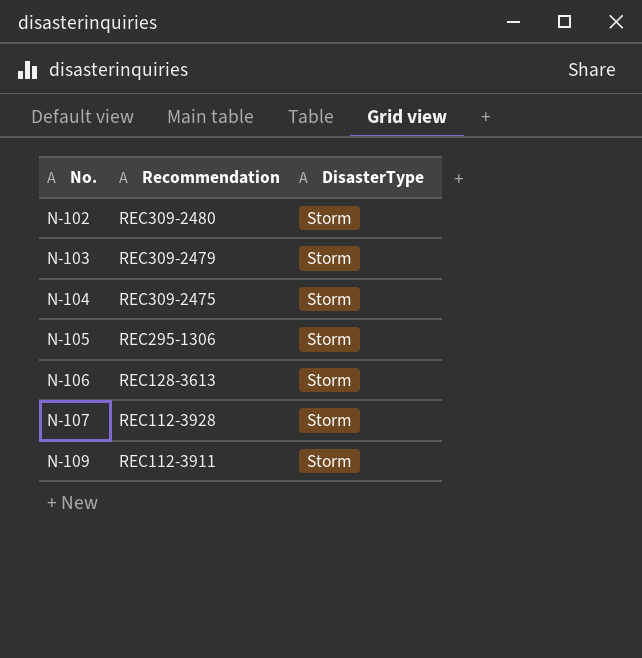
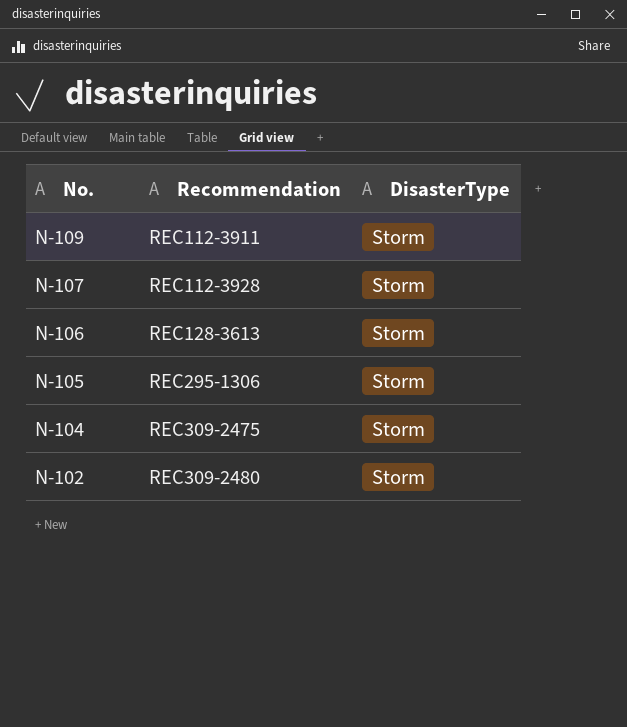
row order: No. ascending -> No. descending
row N-103: REC309-2479 | Storm -> none

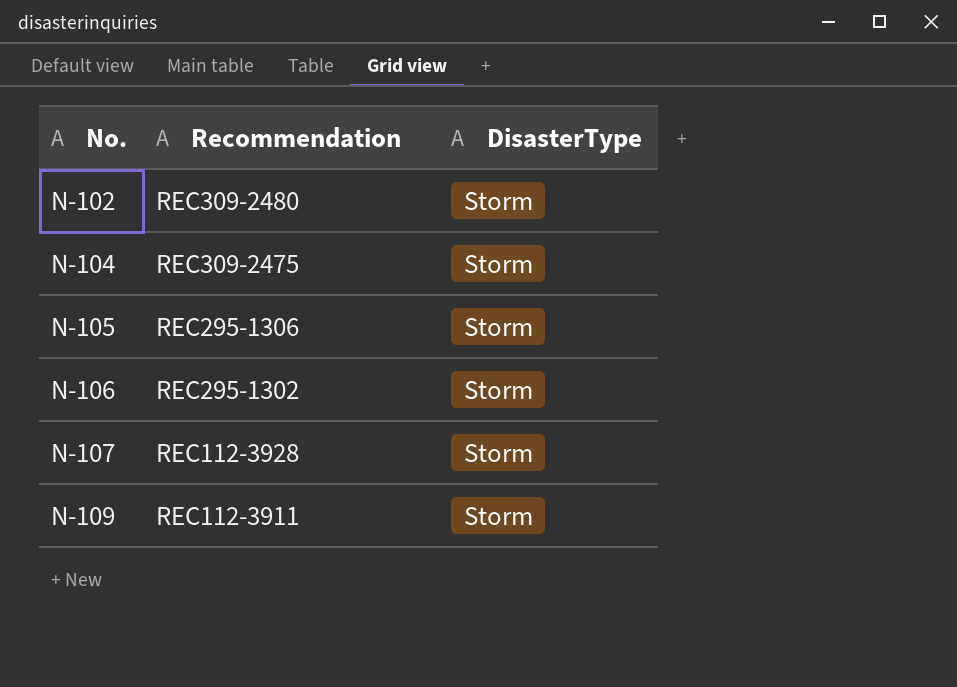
row order: No. descending -> No. ascending
N-106 | Recommendation: REC128-3613 -> REC295-1302

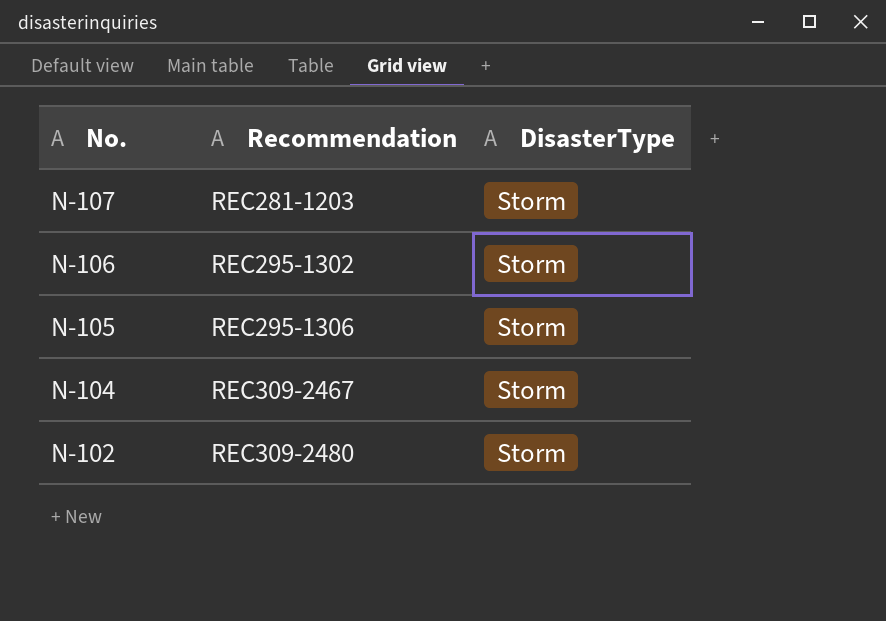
row order: No. ascending -> No. descending
row N-109: REC112-3911 | Storm -> none
N-107 | Recommendation: REC112-3928 -> REC281-1203
N-104 | Recommendation: REC309-2475 -> REC309-2467

